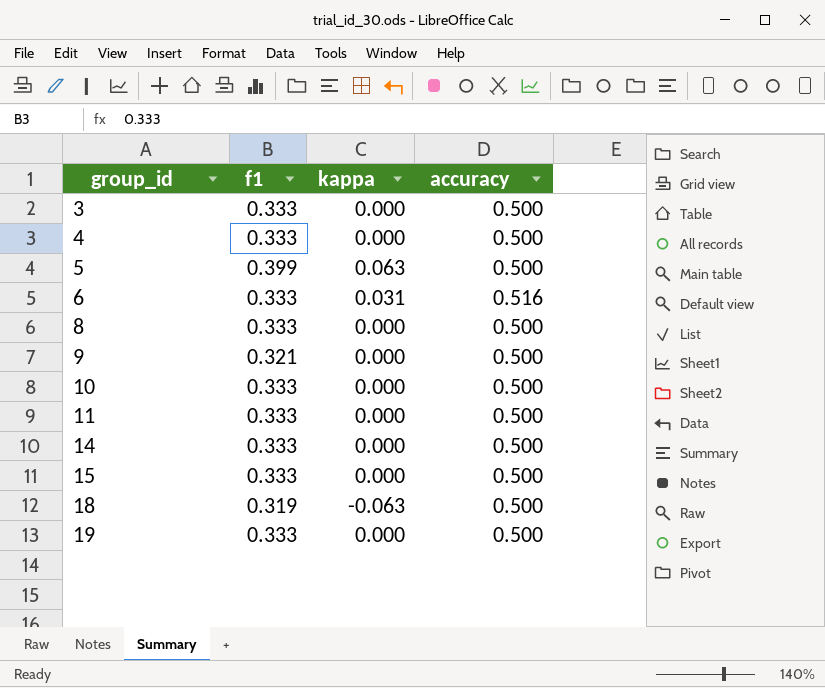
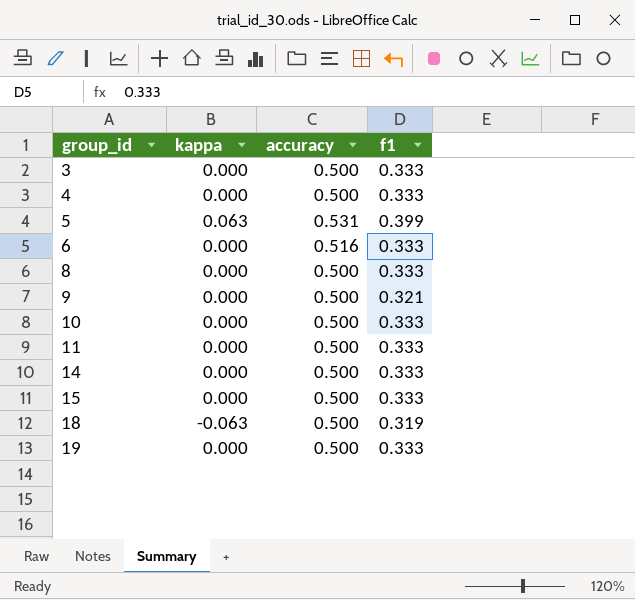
column f1 | position: 2 -> 4
5 | accuracy: 0.500 -> 0.531
6 | kappa: 0.031 -> 0.000

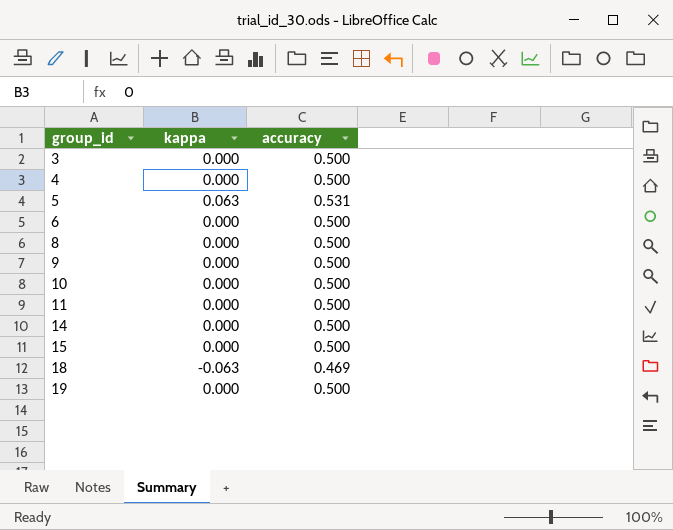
column f1 | position: 4 -> none
6 | accuracy: 0.516 -> 0.500
18 | accuracy: 0.500 -> 0.469

